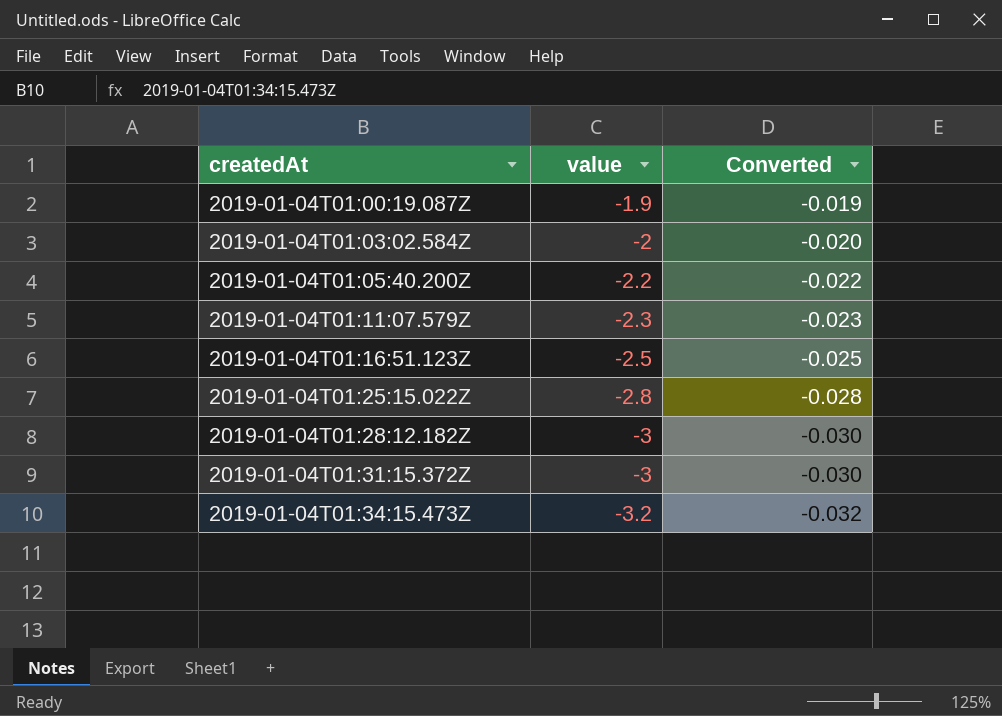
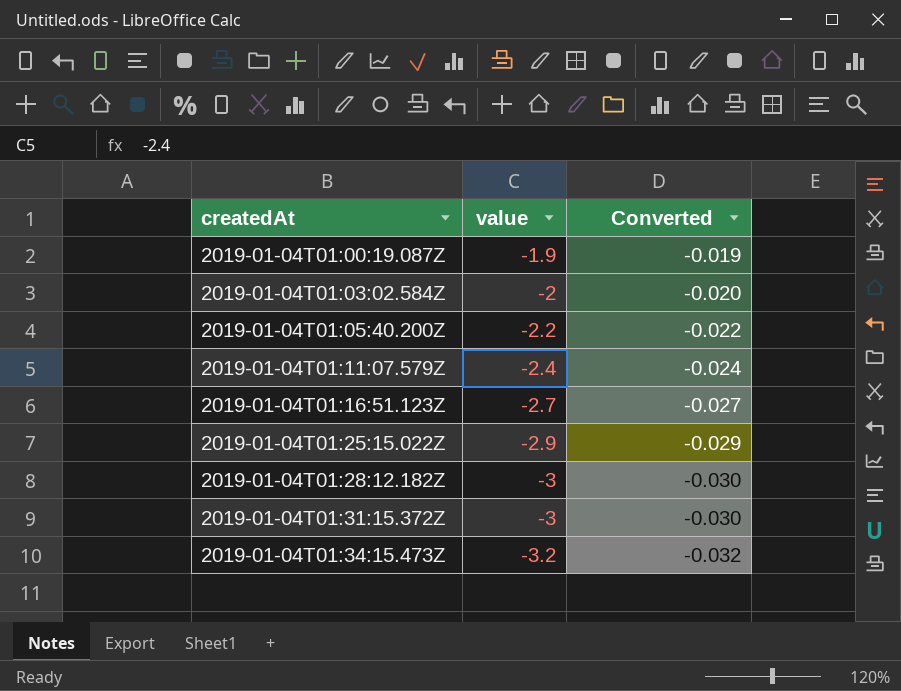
2019-01-04T01:11:07.579Z | value: -2.3 -> -2.4
2019-01-04T01:11:07.579Z | Converted: -0.023 -> -0.024
2019-01-04T01:16:51.123Z | value: -2.5 -> -2.7
2019-01-04T01:16:51.123Z | Converted: -0.025 -> -0.027
2019-01-04T01:25:15.022Z | value: -2.8 -> -2.9
2019-01-04T01:25:15.022Z | Converted: -0.028 -> -0.029

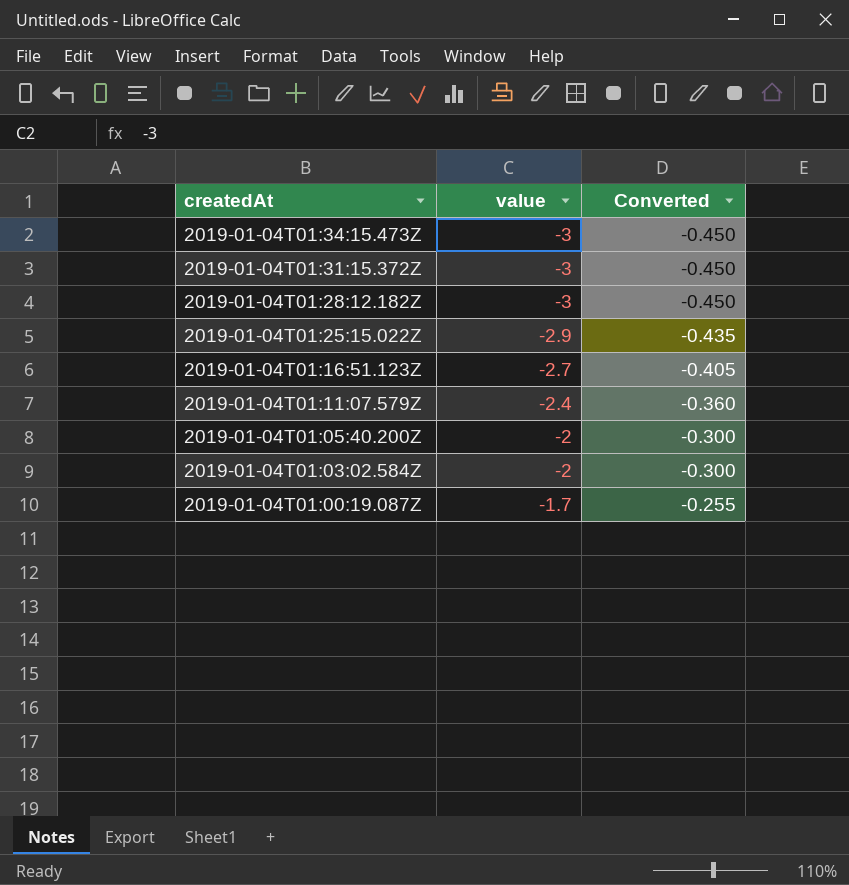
row order: createdAt ascending -> createdAt descending
column Converted | formula: [value] * 0.01 -> [value] * 0.15
2019-01-04T01:34:15.473Z | value: -3.2 -> -3
2019-01-04T01:05:40.200Z | value: -2.2 -> -2
2019-01-04T01:00:19.087Z | value: -1.9 -> -1.7

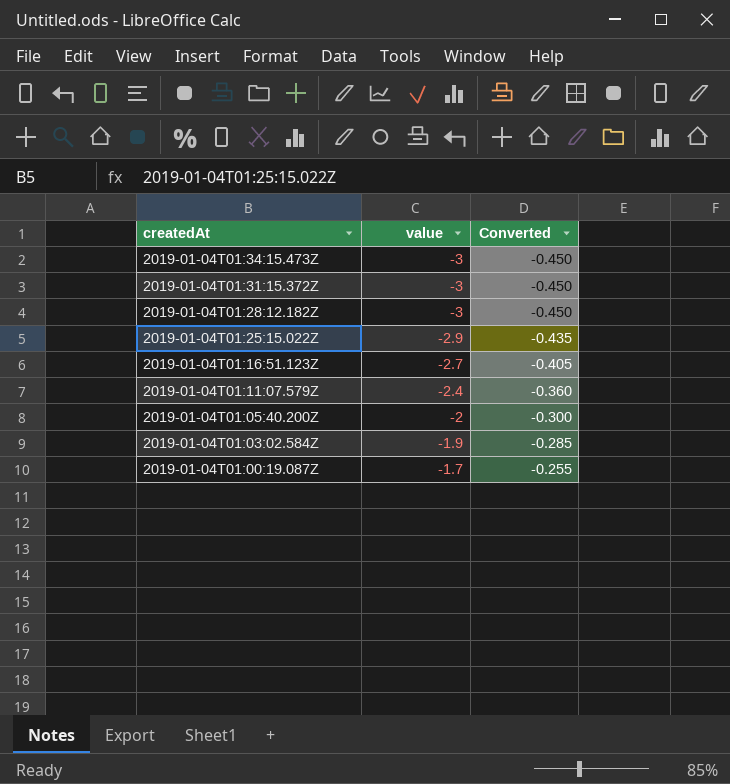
2019-01-04T01:03:02.584Z | value: -2 -> -1.9
2019-01-04T01:03:02.584Z | Converted: -0.300 -> -0.285

